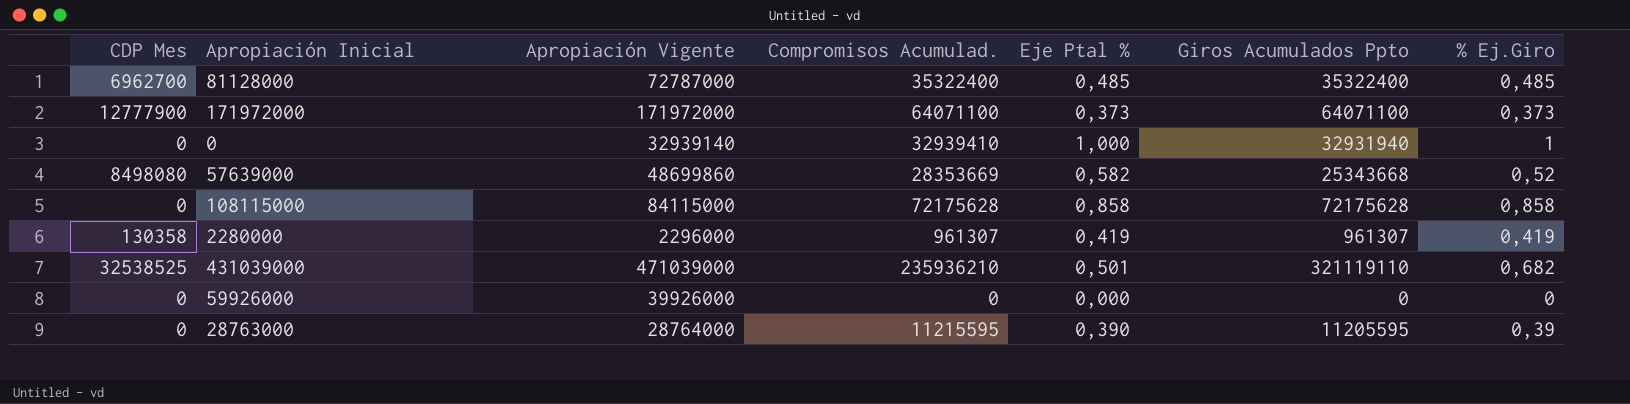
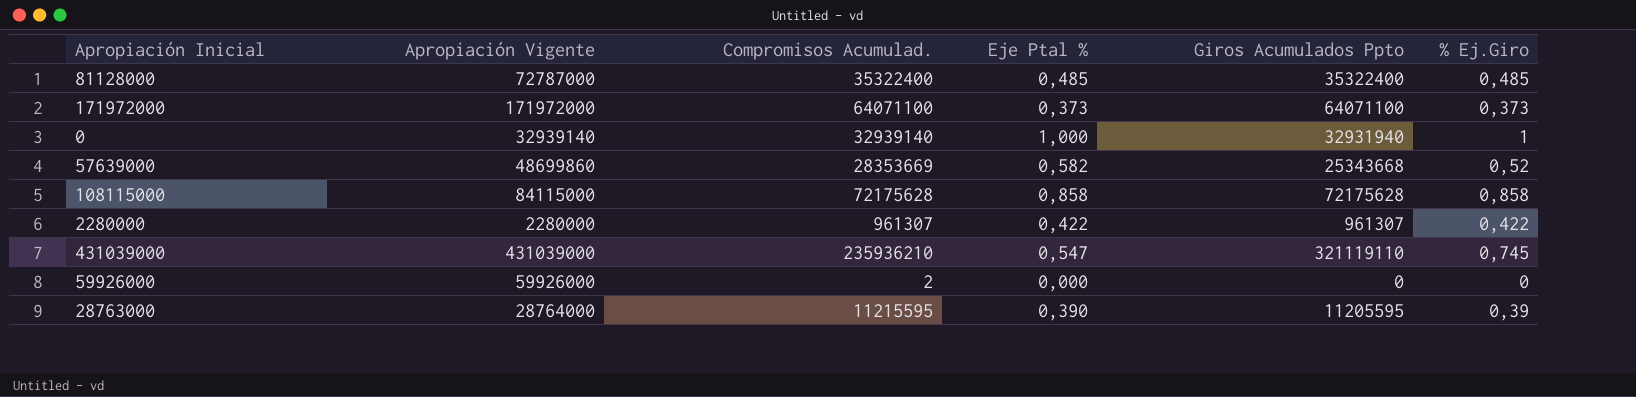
column CDP Mes | position: 1 -> none
0 | Compromisos Acumulad.: 32939410 -> 32939140
2280000 | Apropiación Vigente: 2296000 -> 2280000
2280000 | Eje Ptal %: 0,419 -> 0,422
2280000 | % Ej.Giro: 0,419 -> 0,422
431039000 | Apropiación Vigente: 471039000 -> 431039000
431039000 | Eje Ptal %: 0,501 -> 0,547
431039000 | % Ej.Giro: 0,682 -> 0,745
59926000 | Apropiación Vigente: 39926000 -> 59926000
59926000 | Compromisos Acumulad.: 0 -> 2

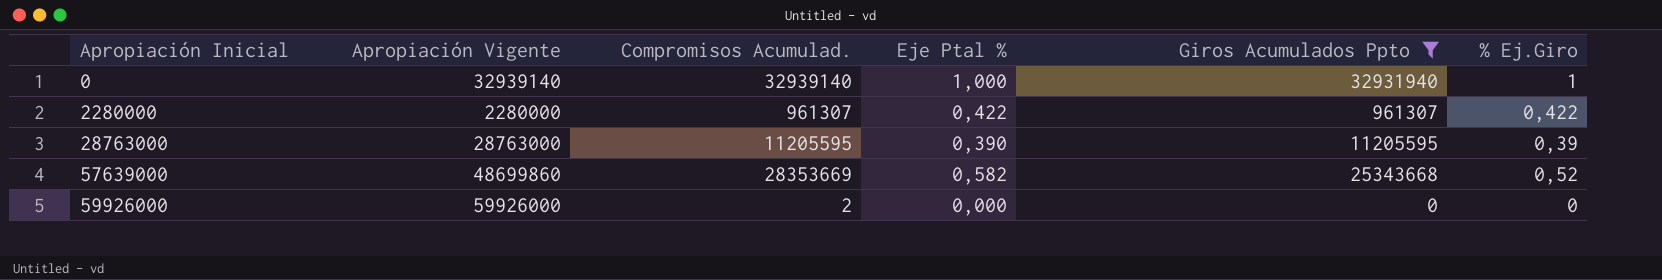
filter: none -> Giros Acumulados Ppto <= 32931940
row order: none -> Apropiación Inicial ascending
28763000 | Apropiación Vigente: 28764000 -> 28763000
28763000 | Compromisos Acumulad.: 11215595 -> 11205595

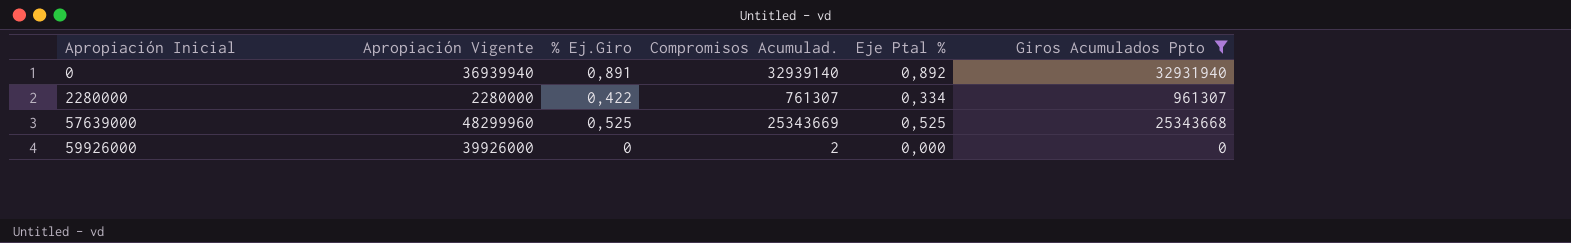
column % Ej.Giro | position: 6 -> 3
row 28763000: 28763000 | 11205595 | 0,390 | 11205595 | 0,39 -> none
0 | Apropiación Vigente: 32939140 -> 36939940
0 | % Ej.Giro: 1 -> 0,891
0 | Eje Ptal %: 1,000 -> 0,892
2280000 | Compromisos Acumulad.: 961307 -> 761307
2280000 | Eje Ptal %: 0,422 -> 0,334
57639000 | Apropiación Vigente: 48699860 -> 48299960
57639000 | % Ej.Giro: 0,52 -> 0,525
57639000 | Compromisos Acumulad.: 28353669 -> 25343669
57639000 | Eje Ptal %: 0,582 -> 0,525
59926000 | Apropiación Vigente: 59926000 -> 39926000

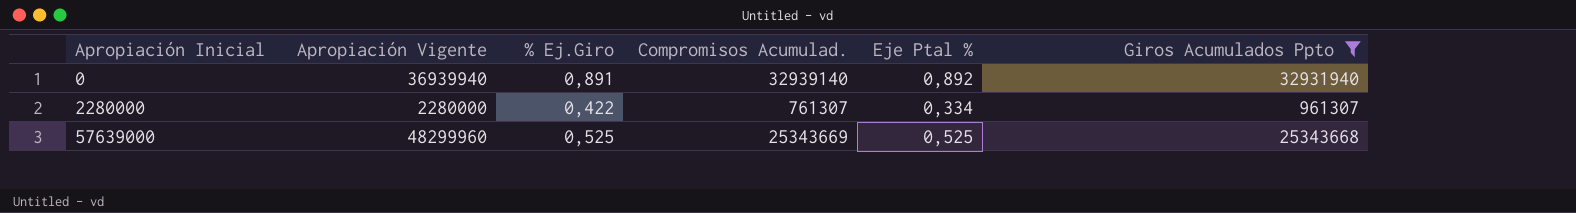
row 59926000: 39926000 | 0 | 2 | 0,000 | 0 -> none

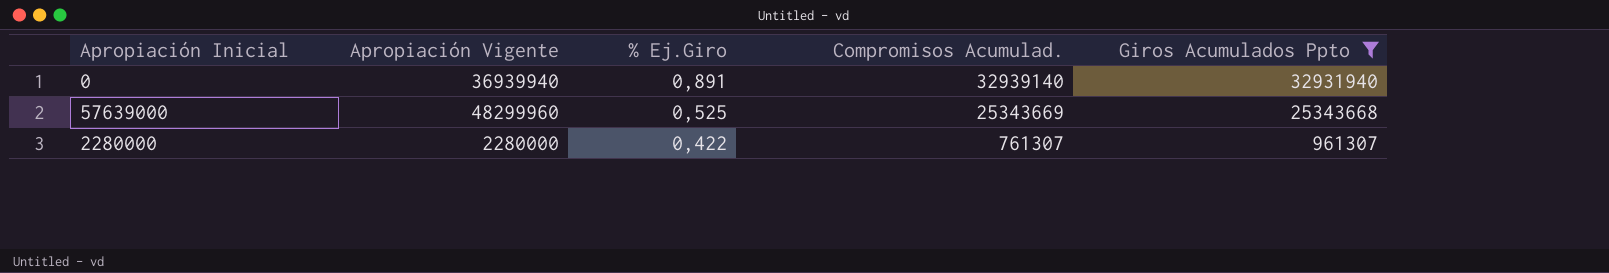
row order: Apropiación Inicial ascending -> % Ej.Giro descending
column Eje Ptal % | formula: [Compromisos Acumulad.] / [Apropiación Vigente] -> none

